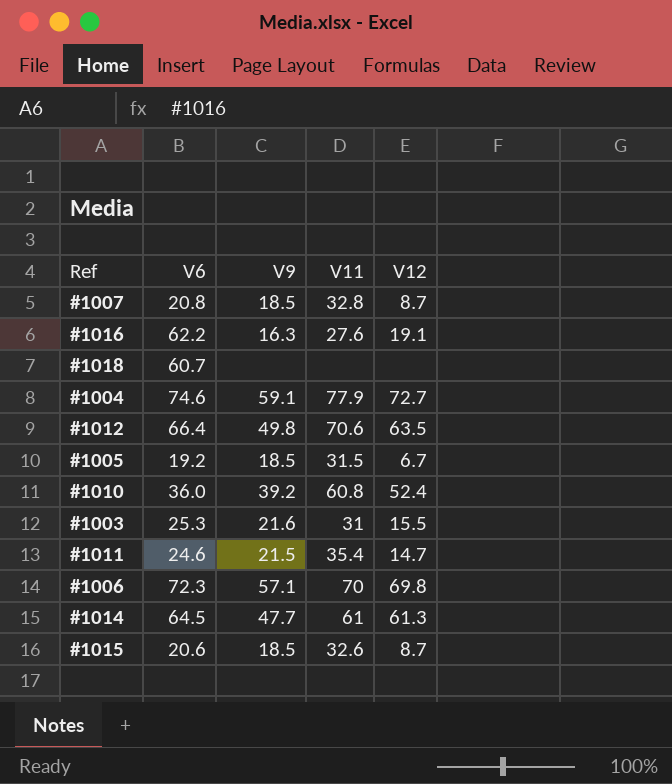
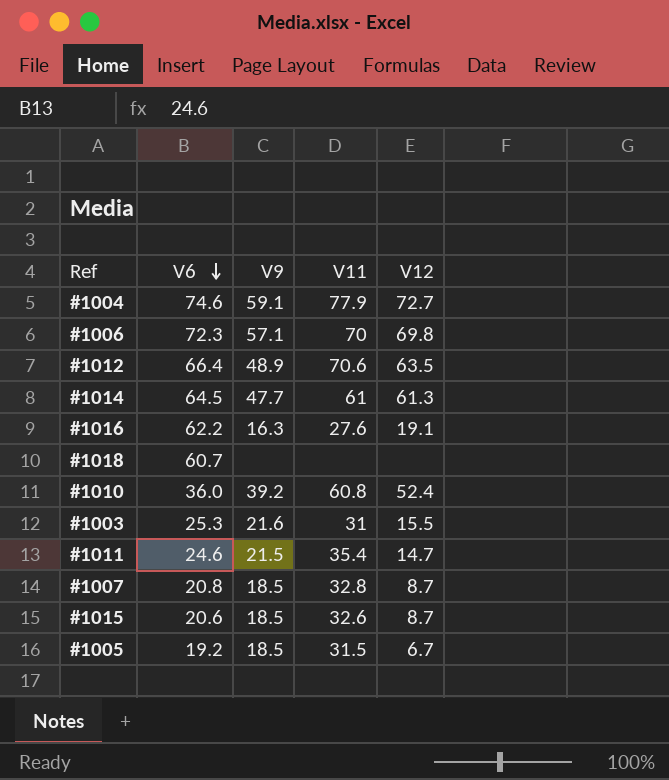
row order: none -> V6 descending
#1012 | V9: 49.8 -> 48.9

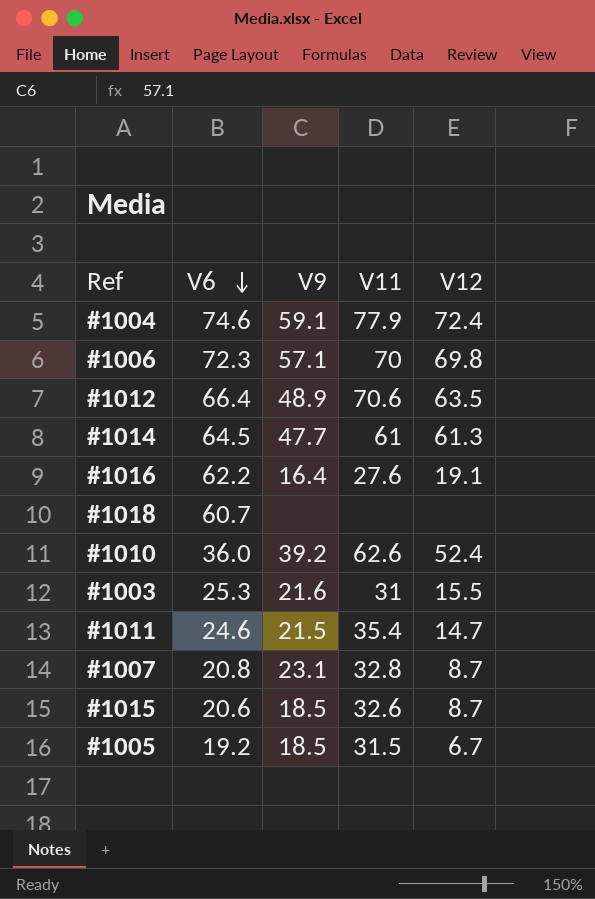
#1004 | V12: 72.7 -> 72.4
#1016 | V9: 16.3 -> 16.4
#1010 | V11: 60.8 -> 62.6
#1007 | V9: 18.5 -> 23.1

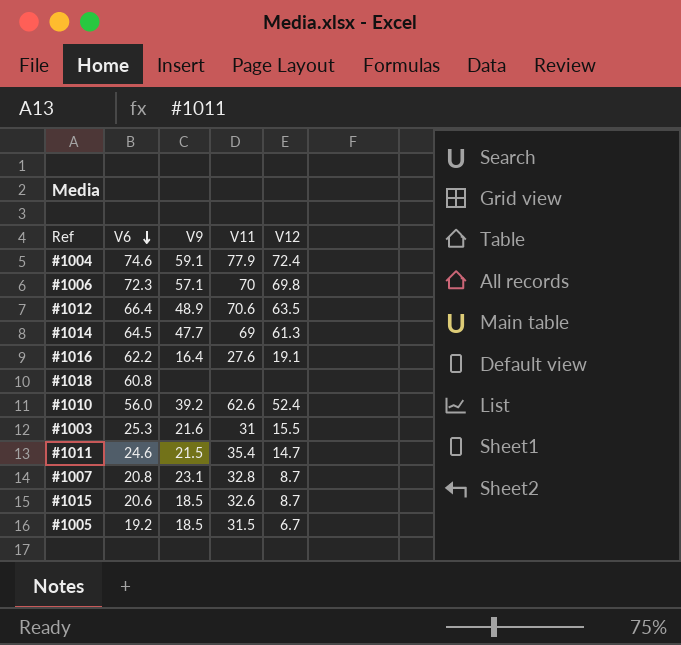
#1014 | V11: 61 -> 69
#1018 | V6: 60.7 -> 60.8
#1010 | V6: 36.0 -> 56.0

